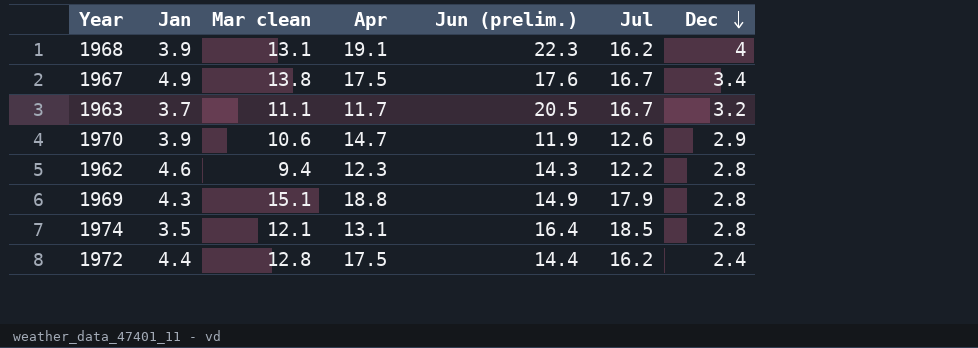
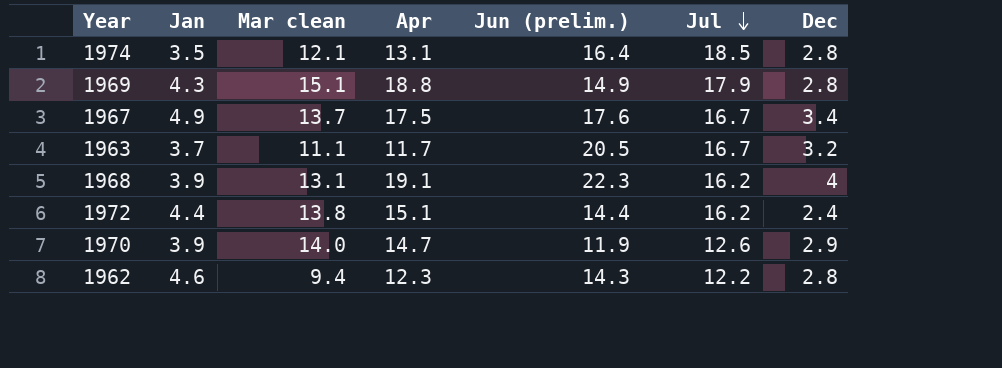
row order: Dec descending -> Jul descending
1967 | Mar clean: 13.8 -> 13.7
1972 | Mar clean: 12.8 -> 13.8
1972 | Apr: 17.5 -> 15.1
1970 | Mar clean: 10.6 -> 14.0

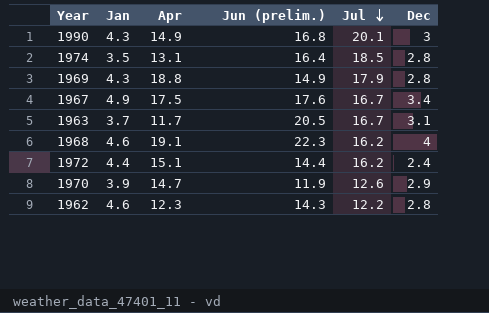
column Mar clean | position: 3 -> none
row 1990: none -> 4.3 | 14.9 | 16.8 | 20.1 | 3
1963 | Dec: 3.2 -> 3.1
1968 | Jan: 3.9 -> 4.6

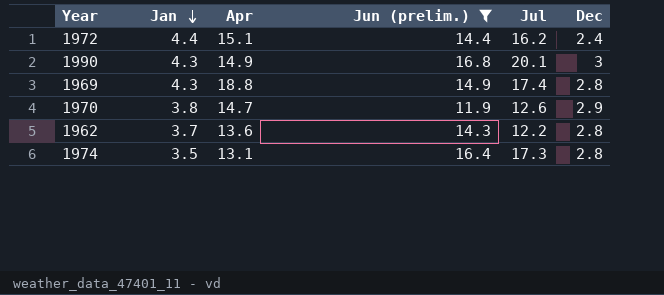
filter: none -> Jun (prelim.) <= 16.8
row order: Jul descending -> Jan descending
1969 | Jul: 17.9 -> 17.4
1970 | Jan: 3.9 -> 3.8
1962 | Jan: 4.6 -> 3.7
1962 | Apr: 12.3 -> 13.6
1974 | Jul: 18.5 -> 17.3

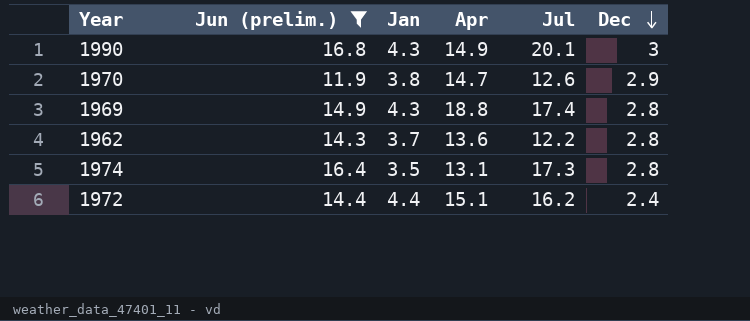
row order: Jan descending -> Dec descending
column Jun (prelim.) | position: 4 -> 2

